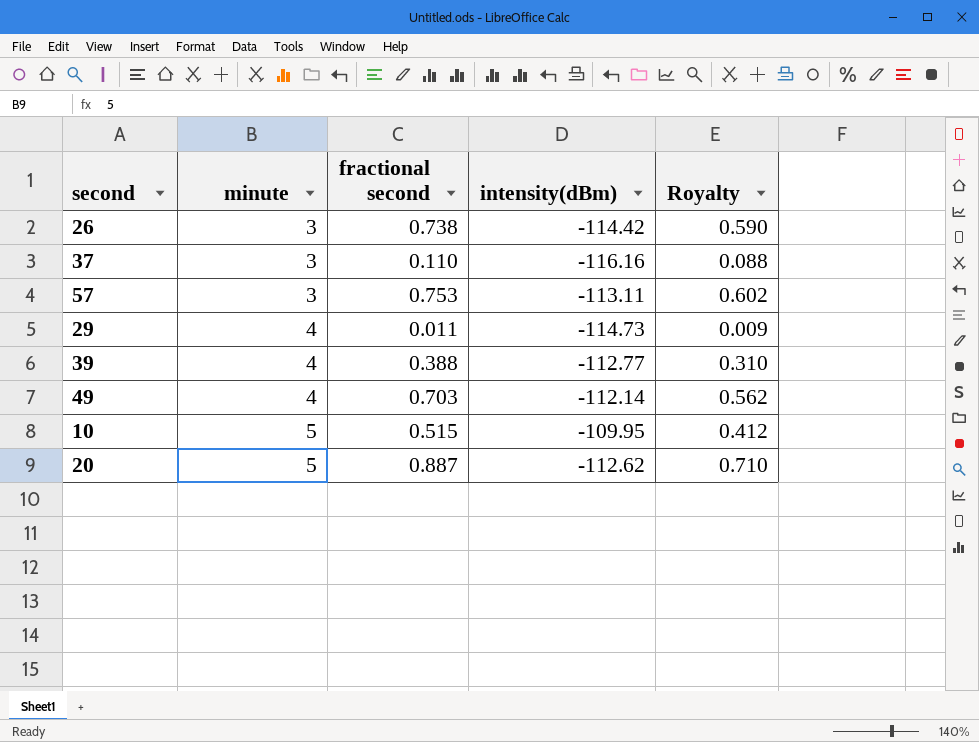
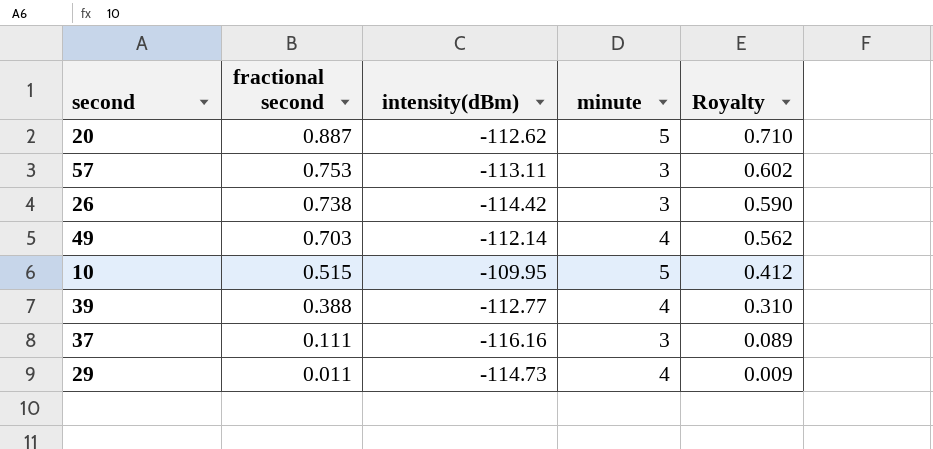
row order: minute ascending -> fractional second descending
column minute | position: 2 -> 4
37 | fractional second: 0.110 -> 0.111
37 | Royalty: 0.088 -> 0.089

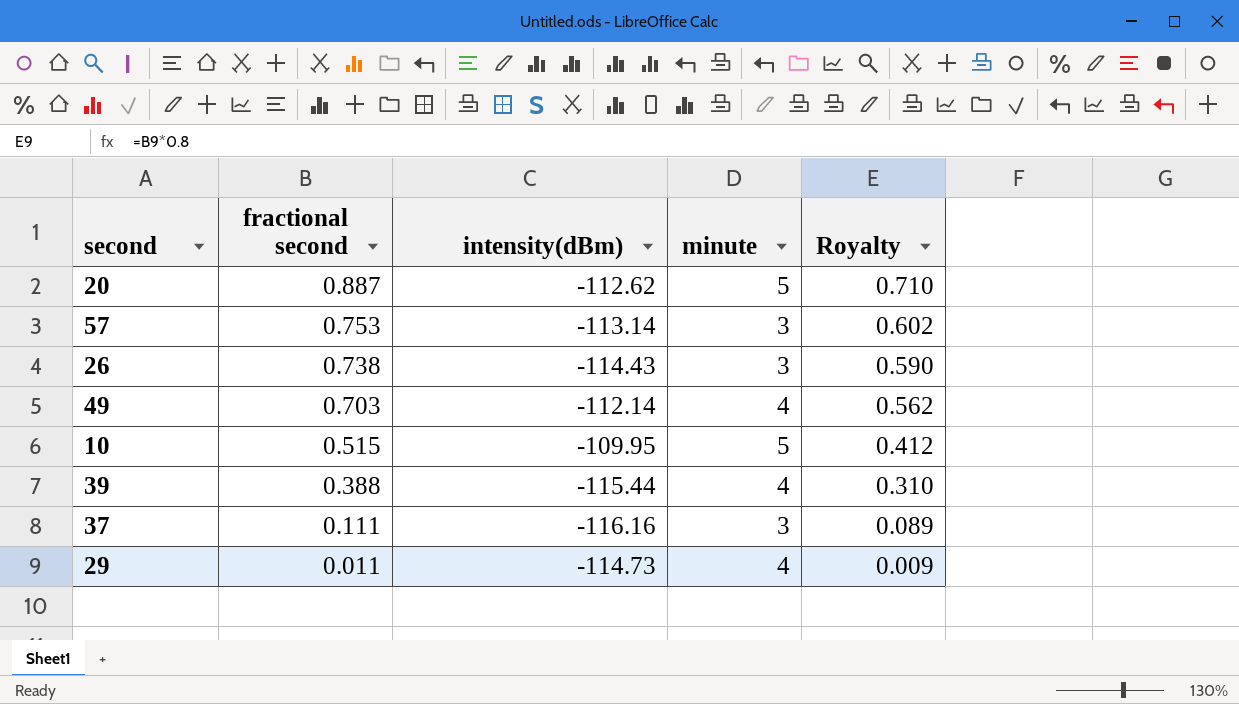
57 | intensity(dBm): -113.11 -> -113.14
26 | intensity(dBm): -114.42 -> -114.43
39 | intensity(dBm): -112.77 -> -115.44

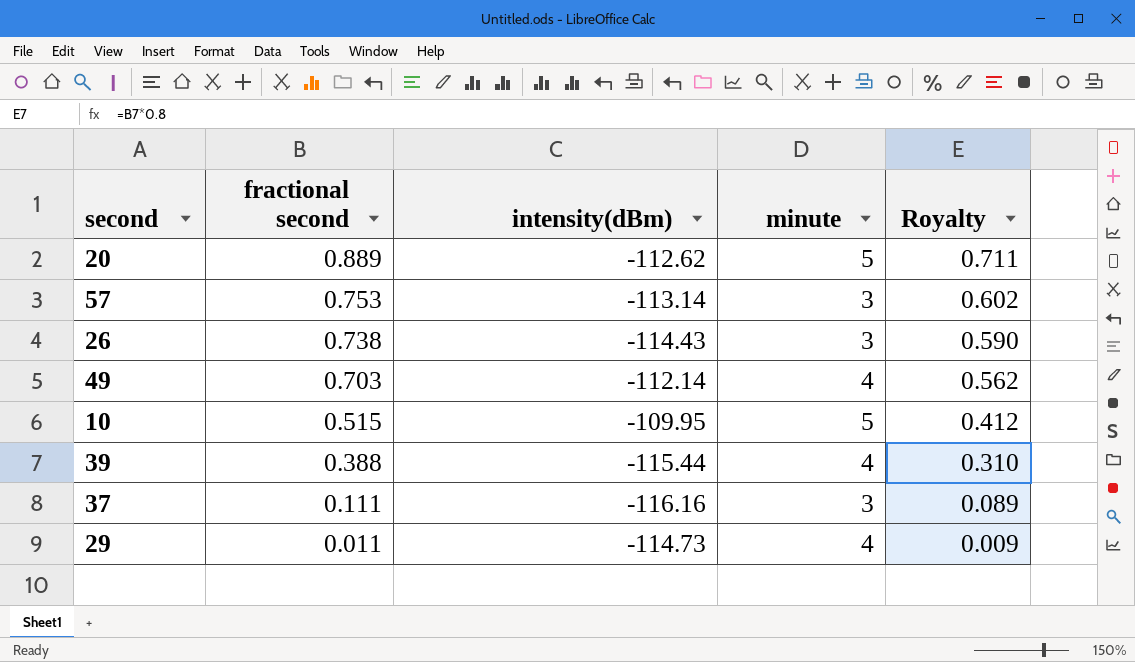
20 | fractional second: 0.887 -> 0.889
20 | Royalty: 0.710 -> 0.711

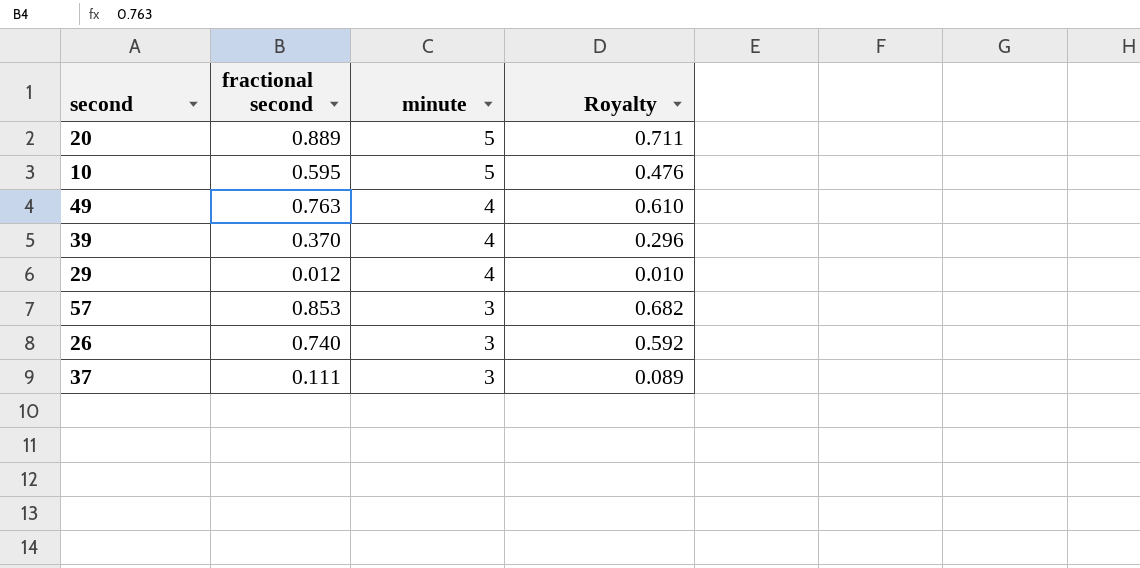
row order: fractional second descending -> minute descending
column intensity(dBm) | position: 3 -> none
10 | fractional second: 0.515 -> 0.595
10 | Royalty: 0.412 -> 0.476
49 | fractional second: 0.703 -> 0.763
49 | Royalty: 0.562 -> 0.610
39 | fractional second: 0.388 -> 0.370
39 | Royalty: 0.310 -> 0.296
29 | fractional second: 0.011 -> 0.012
29 | Royalty: 0.009 -> 0.010
57 | fractional second: 0.753 -> 0.853
57 | Royalty: 0.602 -> 0.682
26 | fractional second: 0.738 -> 0.740
26 | Royalty: 0.590 -> 0.592

